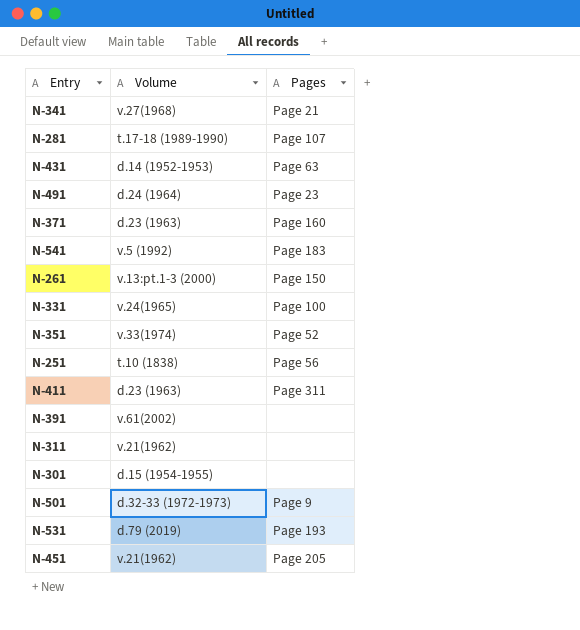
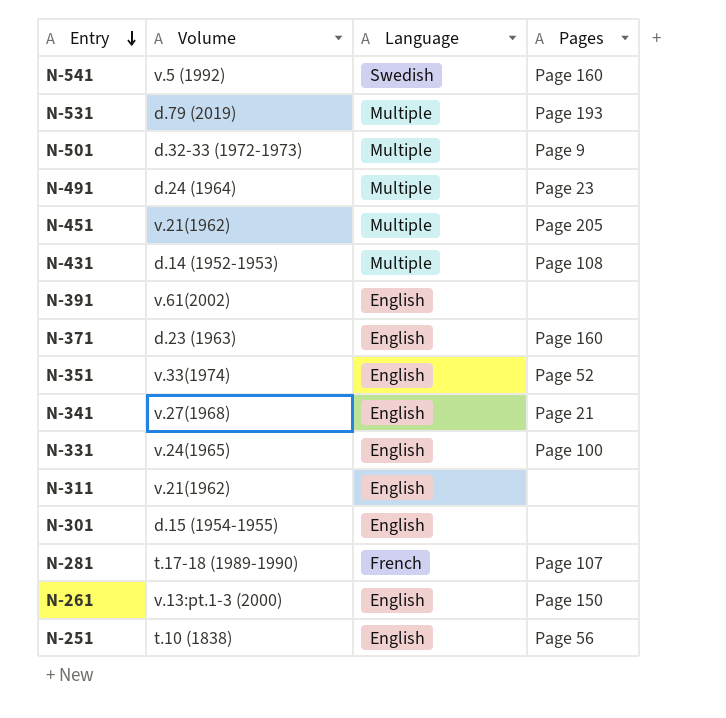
row order: none -> Entry descending
column Language | position: none -> 3
row N-411: d.23 (1963) | Page 311 -> none
N-541 | Pages: Page 183 -> Page 160
N-431 | Pages: Page 63 -> Page 108

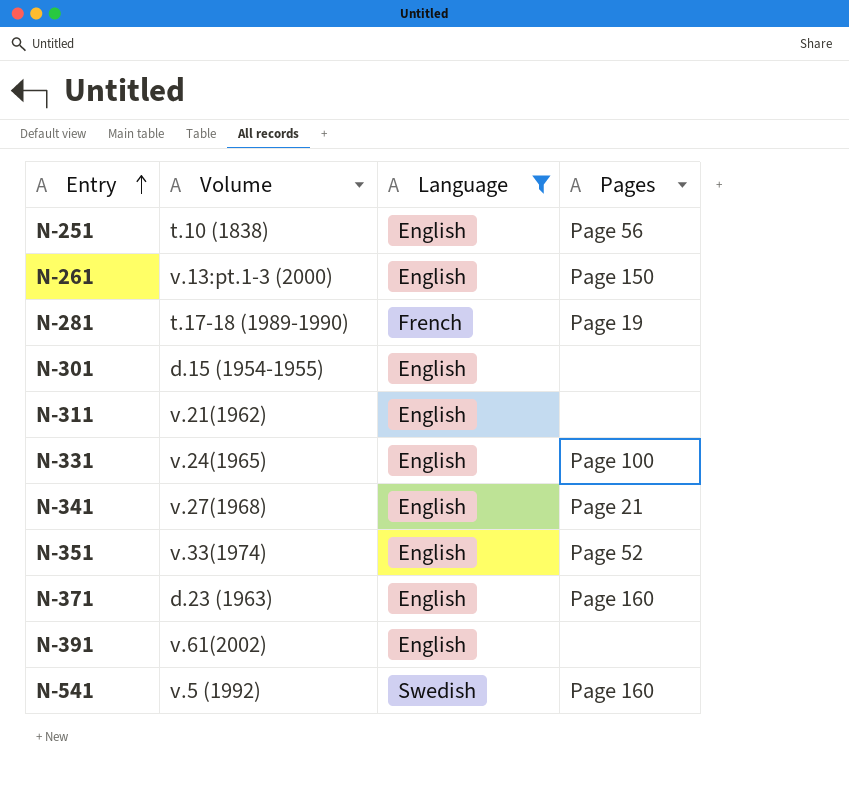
filter: none -> Language != Multiple
row order: Entry descending -> Entry ascending
N-281 | Pages: Page 107 -> Page 19

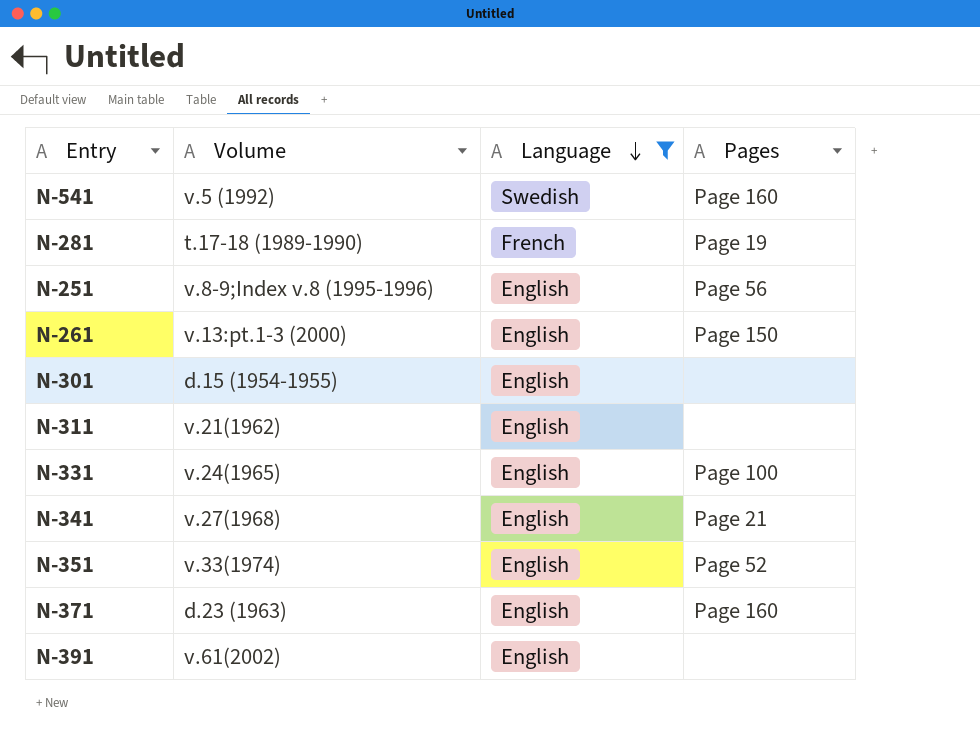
row order: Entry ascending -> Language descending
N-251 | Volume: t.10 (1838) -> v.8-9;Index v.8 (1995-1996)

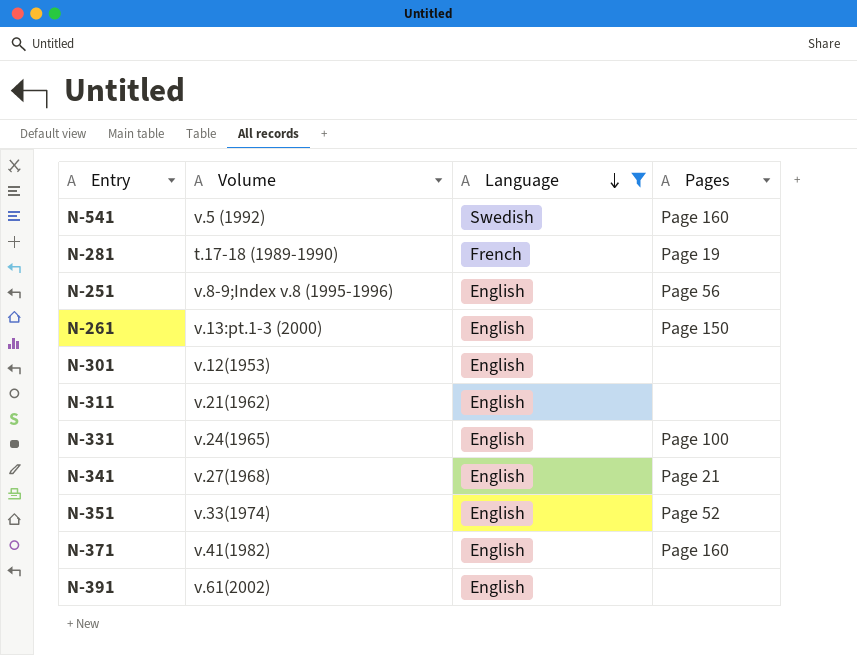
N-301 | Volume: d.15 (1954-1955) -> v.12(1953)
N-371 | Volume: d.23 (1963) -> v.41(1982)

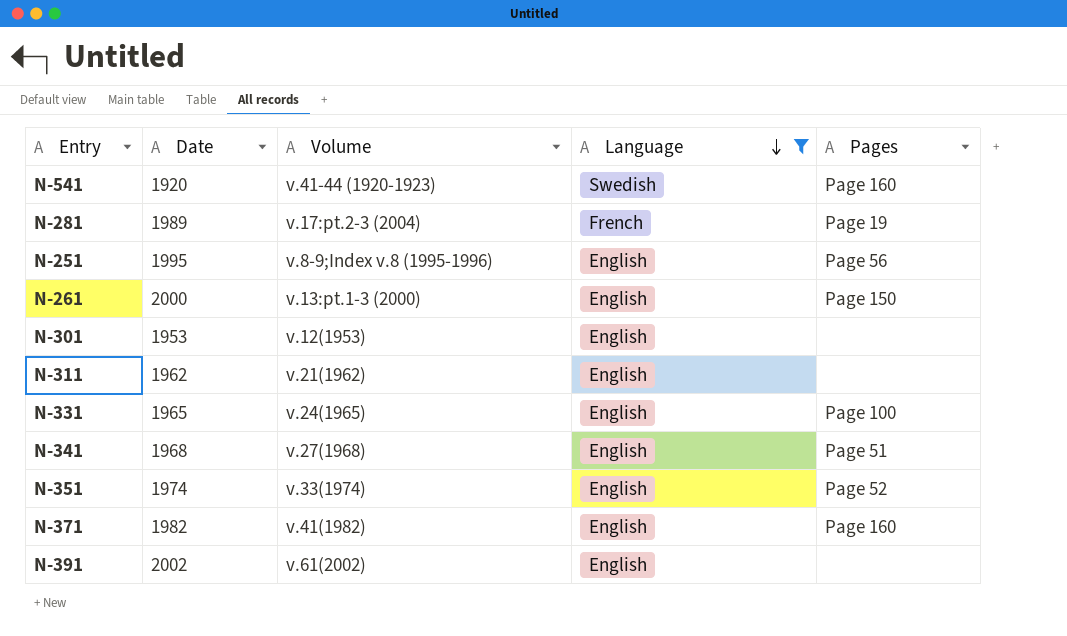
column Date | position: none -> 2
N-541 | Volume: v.5 (1992) -> v.41-44 (1920-1923)
N-281 | Volume: t.17-18 (1989-1990) -> v.17:pt.2-3 (2004)
N-341 | Pages: Page 21 -> Page 51

